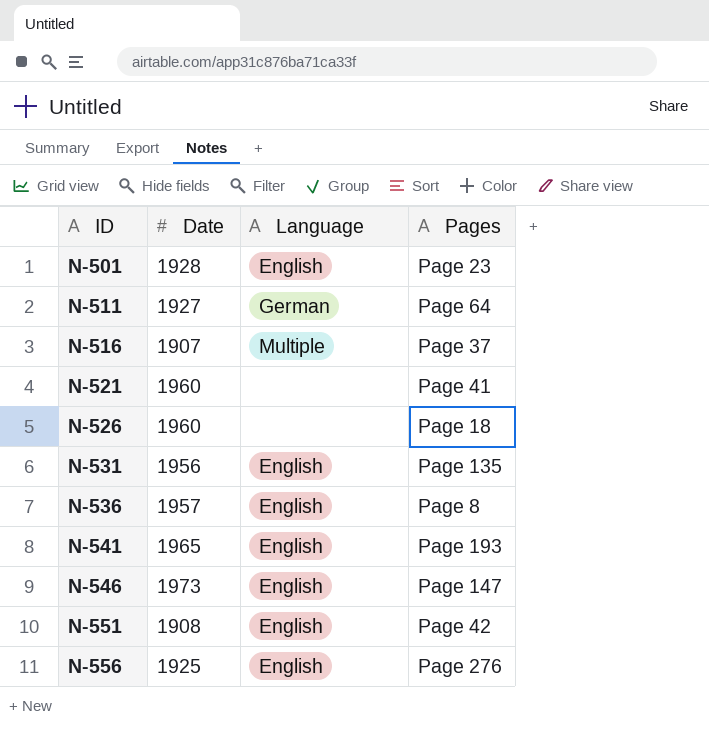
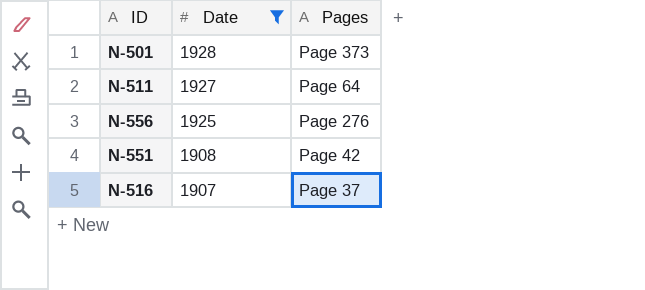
filter: none -> Date <= 1928
row order: ID ascending -> Date descending
column Language | position: 3 -> none
N-501 | Pages: Page 23 -> Page 373

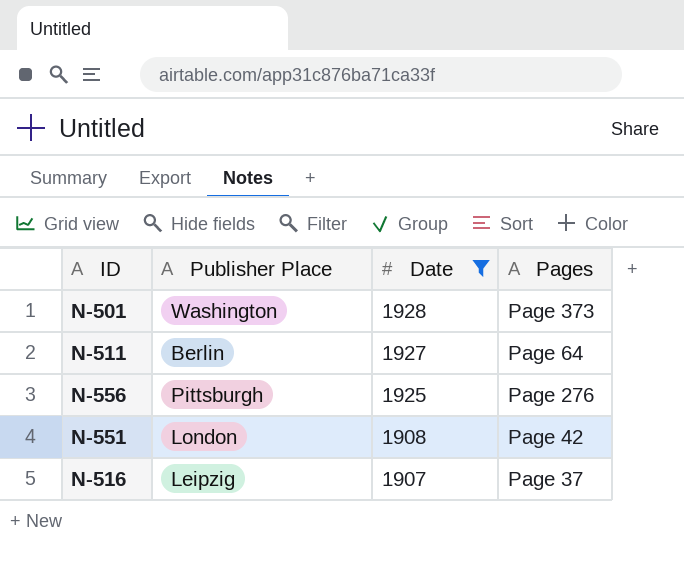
column Publisher Place | position: none -> 2

